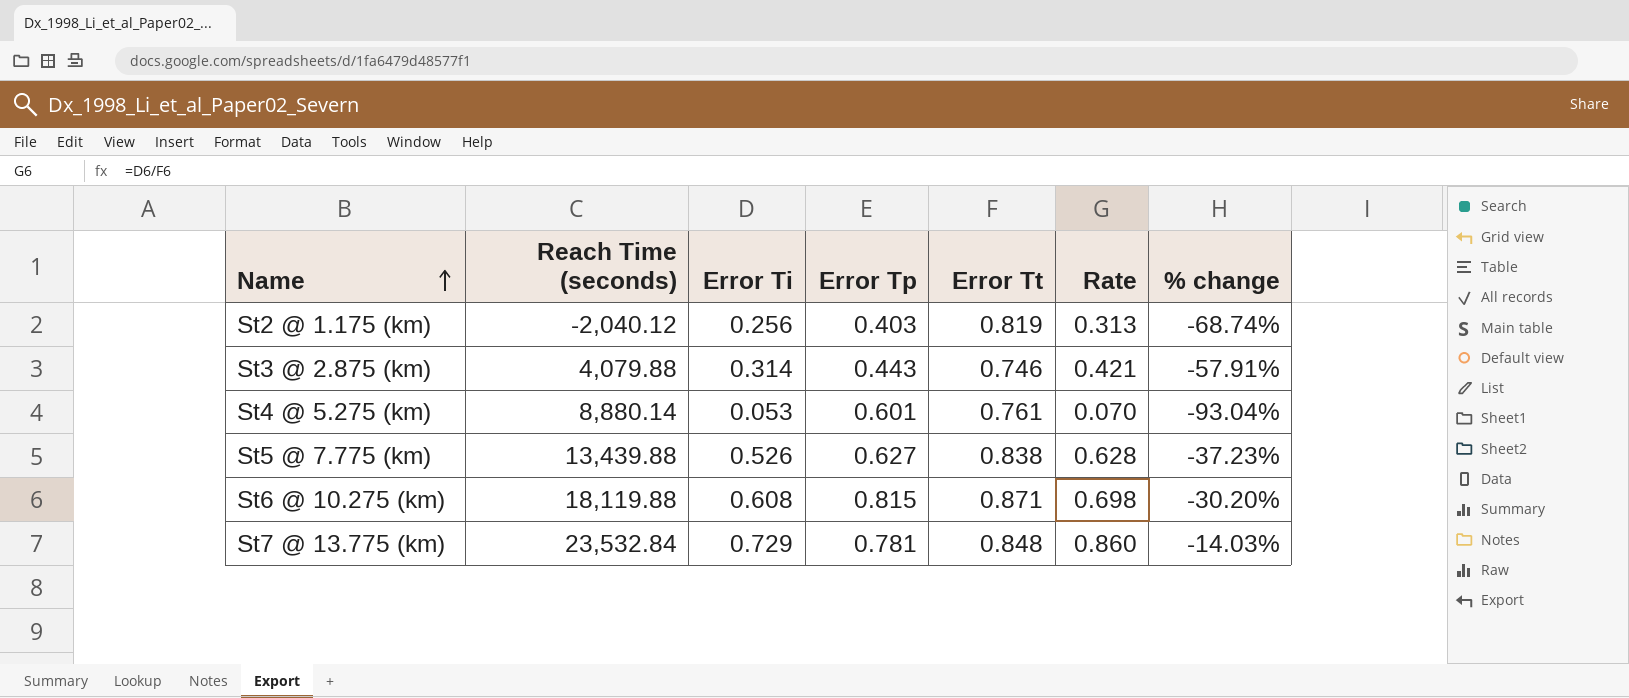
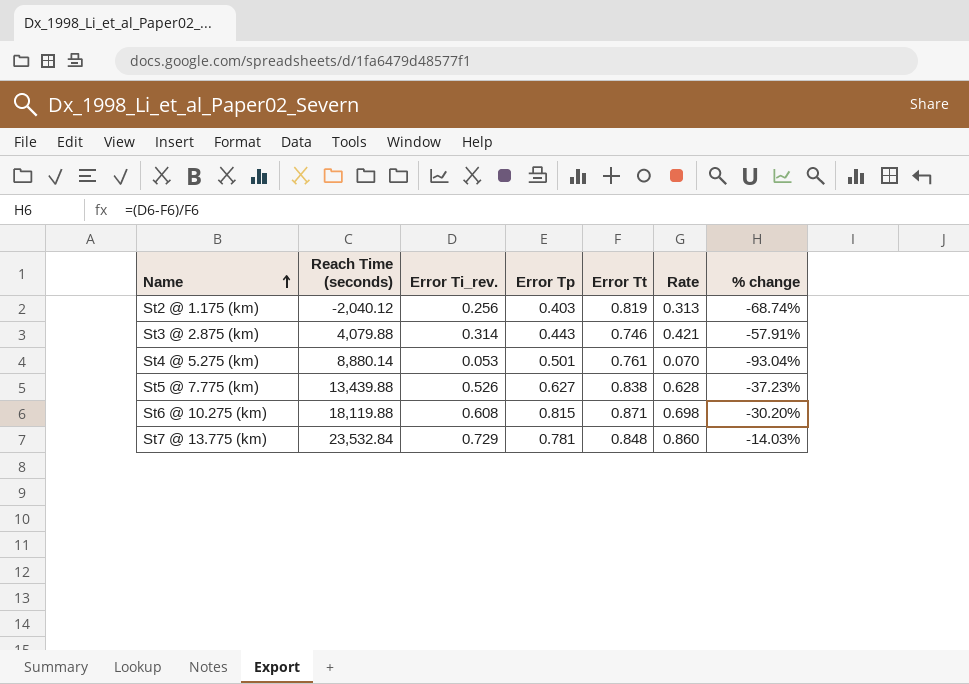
column name: Error Ti -> Error Ti_rev.
St4 @ 5.275 (km) | Error Tp: 0.601 -> 0.501

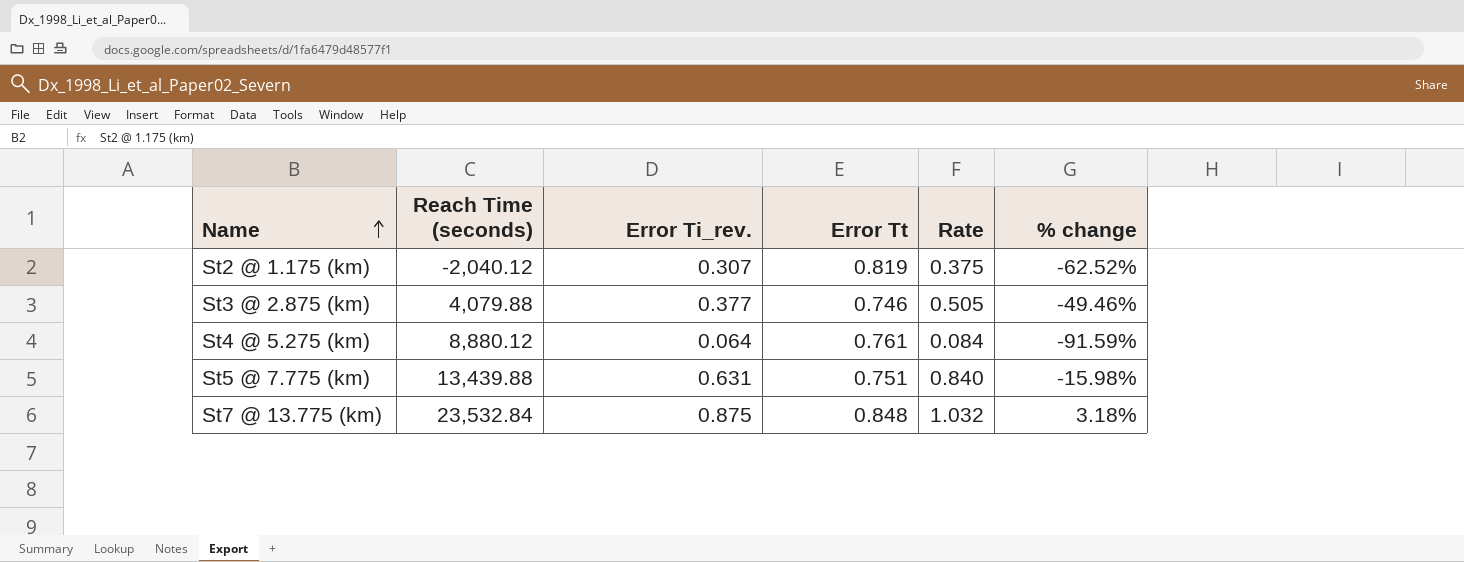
column Error Tp | position: 4 -> none
row St6 @ 10.275 (km): 18,119.88 | 0.608 | 0.815 | 0.871 | 0.698 | -30.20% -> none
St2 @ 1.175 (km) | Error Ti_rev.: 0.256 -> 0.307
St2 @ 1.175 (km) | Rate: 0.313 -> 0.375
St2 @ 1.175 (km) | % change: -68.74% -> -62.52%
St3 @ 2.875 (km) | Error Ti_rev.: 0.314 -> 0.377
St3 @ 2.875 (km) | Rate: 0.421 -> 0.505
St3 @ 2.875 (km) | % change: -57.91% -> -49.46%
St4 @ 5.275 (km) | Reach Time (seconds): 8,880.14 -> 8,880.12
St4 @ 5.275 (km) | Error Ti_rev.: 0.053 -> 0.064
St4 @ 5.275 (km) | Rate: 0.070 -> 0.084
St4 @ 5.275 (km) | % change: -93.04% -> -91.59%
St5 @ 7.775 (km) | Error Ti_rev.: 0.526 -> 0.631
St5 @ 7.775 (km) | Error Tt: 0.838 -> 0.751
St5 @ 7.775 (km) | Rate: 0.628 -> 0.840
St5 @ 7.775 (km) | % change: -37.23% -> -15.98%
St7 @ 13.775 (km) | Error Ti_rev.: 0.729 -> 0.875
St7 @ 13.775 (km) | Rate: 0.860 -> 1.032
St7 @ 13.775 (km) | % change: -14.03% -> 3.18%

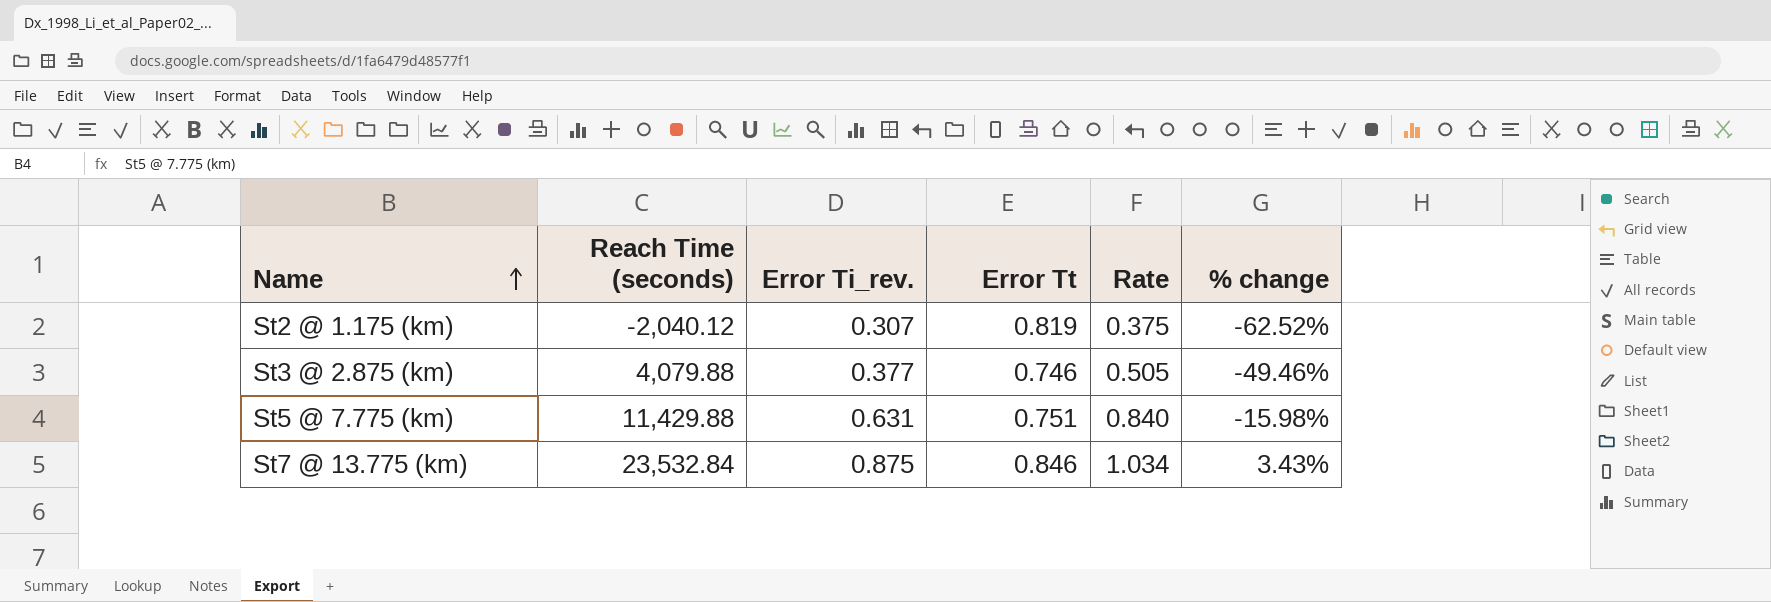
row St4 @ 5.275 (km): 8,880.12 | 0.064 | 0.761 | 0.084 | -91.59% -> none
St5 @ 7.775 (km) | Reach Time (seconds): 13,439.88 -> 11,429.88
St7 @ 13.775 (km) | Error Tt: 0.848 -> 0.846
St7 @ 13.775 (km) | Rate: 1.032 -> 1.034
St7 @ 13.775 (km) | % change: 3.18% -> 3.43%

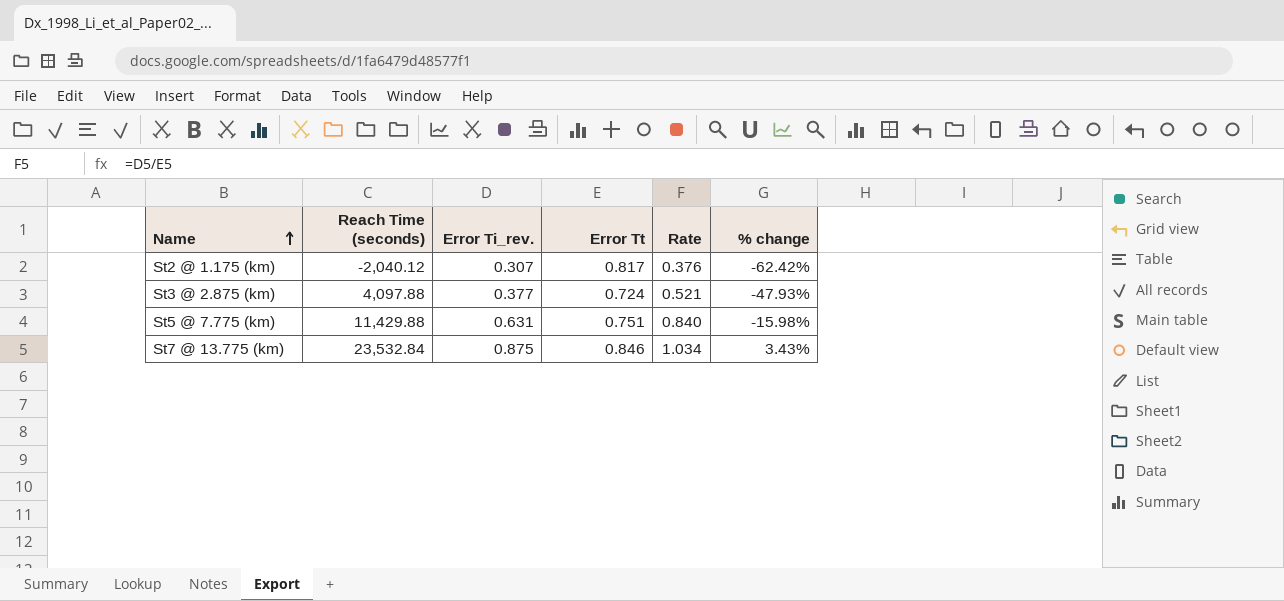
St2 @ 1.175 (km) | Error Tt: 0.819 -> 0.817
St2 @ 1.175 (km) | Rate: 0.375 -> 0.376
St2 @ 1.175 (km) | % change: -62.52% -> -62.42%
St3 @ 2.875 (km) | Reach Time (seconds): 4,079.88 -> 4,097.88
St3 @ 2.875 (km) | Error Tt: 0.746 -> 0.724
St3 @ 2.875 (km) | Rate: 0.505 -> 0.521
St3 @ 2.875 (km) | % change: -49.46% -> -47.93%

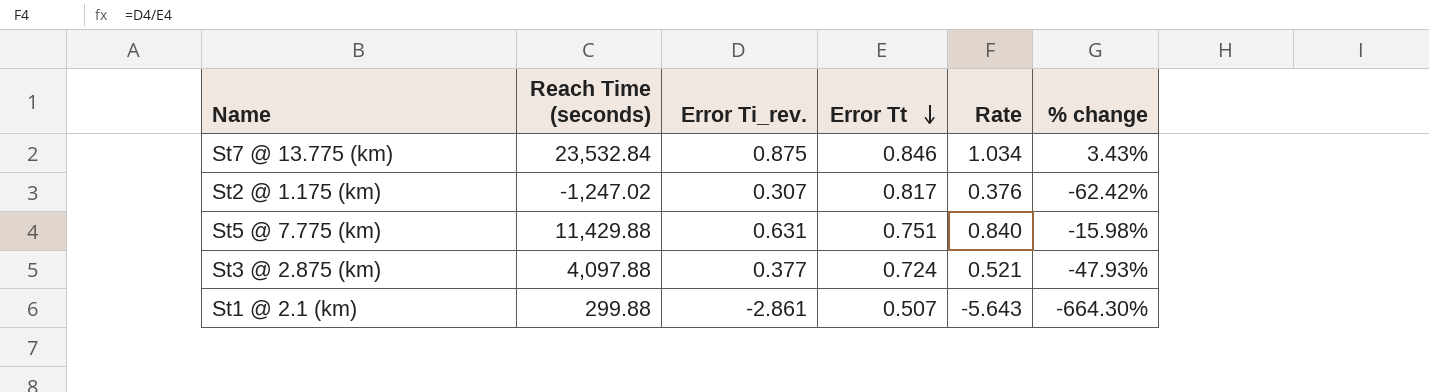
row order: Name ascending -> Error Tt descending
St2 @ 1.175 (km) | Reach Time (seconds): -2,040.12 -> -1,247.02
row St1 @ 2.1 (km): none -> 299.88 | -2.861 | 0.507 | -5.643 | -664.30%

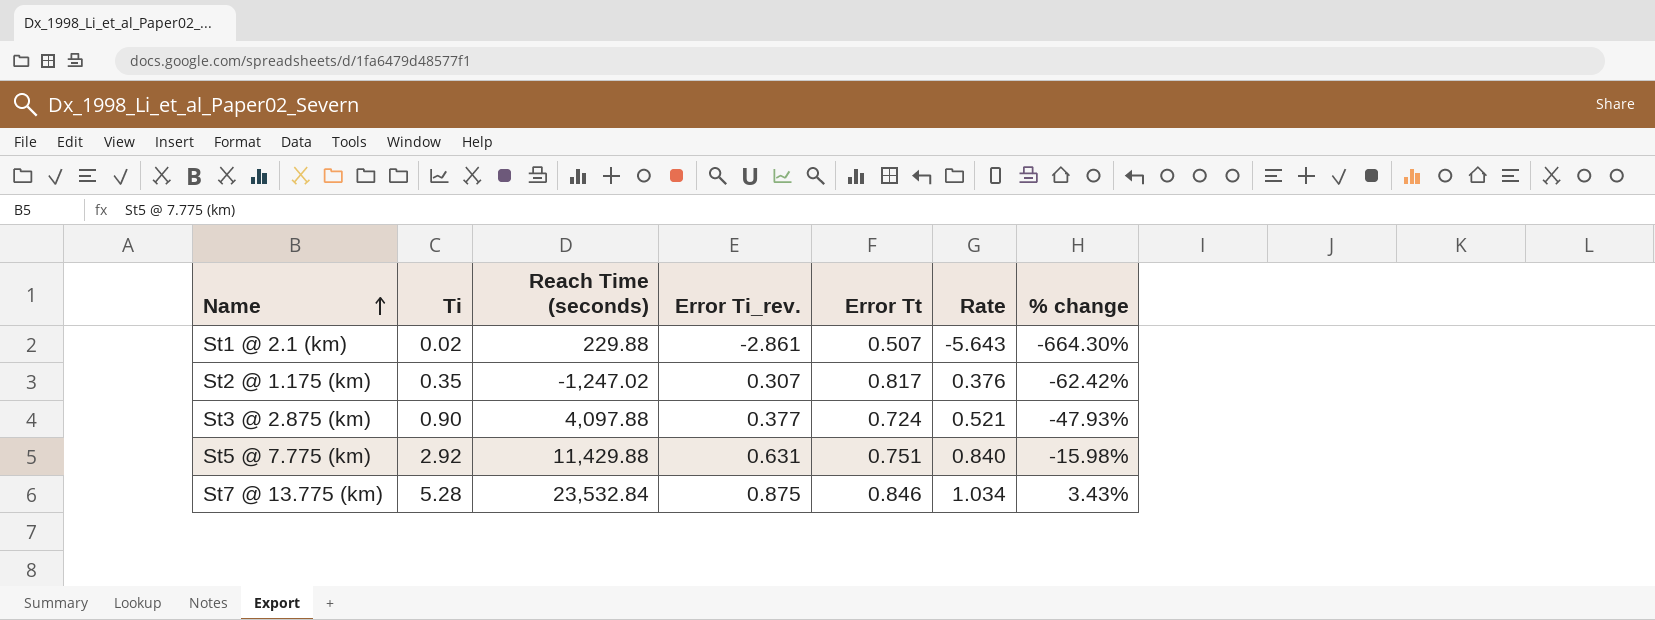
row order: Error Tt descending -> Name ascending
column Ti | position: none -> 2
St1 @ 2.1 (km) | Reach Time (seconds): 299.88 -> 229.88

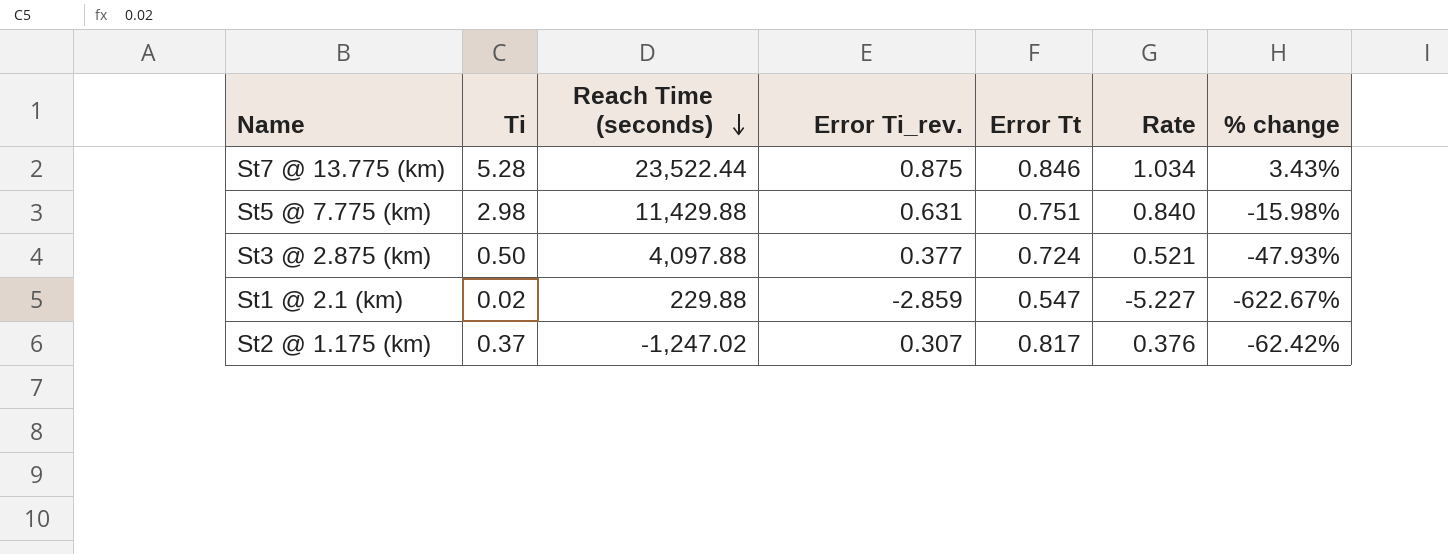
row order: Name ascending -> Reach Time (seconds) descending
St7 @ 13.775 (km) | Reach Time (seconds): 23,532.84 -> 23,522.44
St5 @ 7.775 (km) | Ti: 2.92 -> 2.98
St3 @ 2.875 (km) | Ti: 0.90 -> 0.50
St1 @ 2.1 (km) | Error Ti_rev.: -2.861 -> -2.859
St1 @ 2.1 (km) | Error Tt: 0.507 -> 0.547
St1 @ 2.1 (km) | Rate: -5.643 -> -5.227
St1 @ 2.1 (km) | % change: -664.30% -> -622.67%
St2 @ 1.175 (km) | Ti: 0.35 -> 0.37

